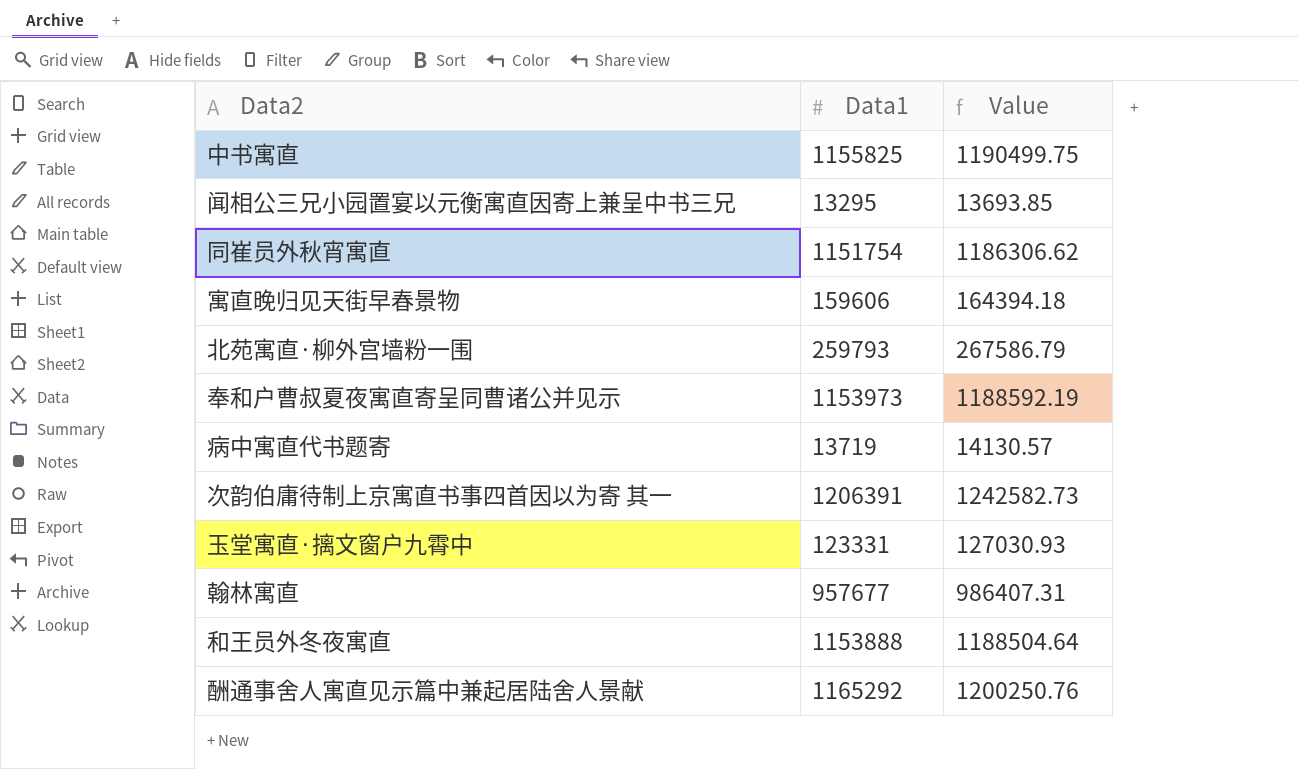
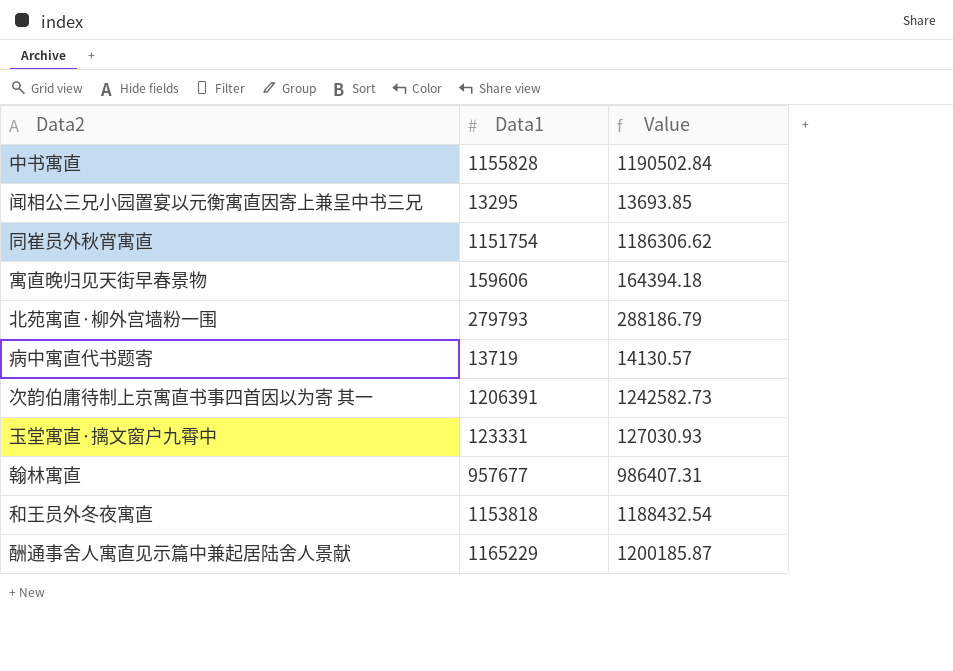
row 奉和户曹叔夏夜寓直寄呈同曹诸公并见示: 1153973 | 1188592.19 -> none
中书寓直 | Data1: 1155825 -> 1155828
中书寓直 | Value: 1190499.75 -> 1190502.84
北苑寓直·柳外宫墙粉一围 | Data1: 259793 -> 279793
北苑寓直·柳外宫墙粉一围 | Value: 267586.79 -> 288186.79
和王员外冬夜寓直 | Data1: 1153888 -> 1153818
和王员外冬夜寓直 | Value: 1188504.64 -> 1188432.54
酬通事舍人寓直见示篇中兼起居陆舍人景献 | Data1: 1165292 -> 1165229
酬通事舍人寓直见示篇中兼起居陆舍人景献 | Value: 1200250.76 -> 1200185.87

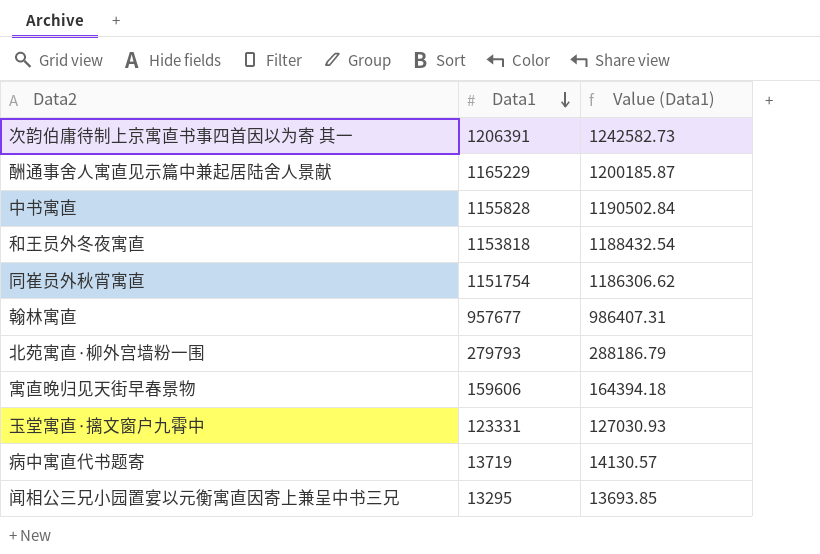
row order: none -> Data1 descending
column name: Value -> Value (Data1)

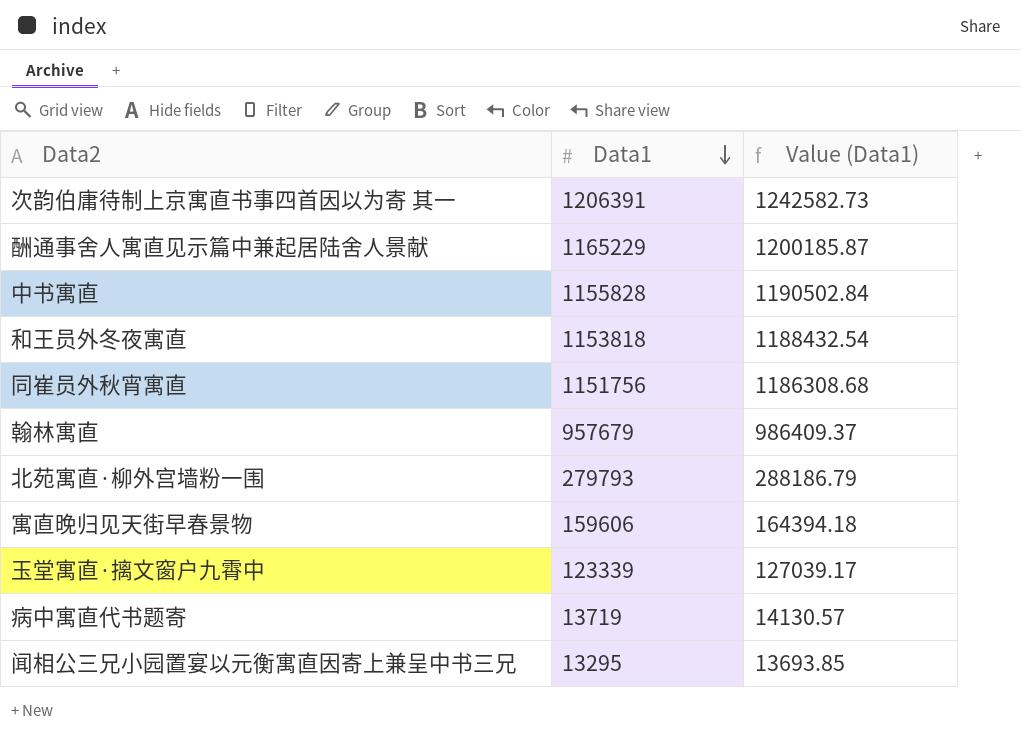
同崔员外秋宵寓直 | Data1: 1151754 -> 1151756
同崔员外秋宵寓直 | Value (Data1): 1186306.62 -> 1186308.68
翰林寓直 | Data1: 957677 -> 957679
翰林寓直 | Value (Data1): 986407.31 -> 986409.37
玉堂寓直·摛文窗户九霄中 | Data1: 123331 -> 123339
玉堂寓直·摛文窗户九霄中 | Value (Data1): 127030.93 -> 127039.17

